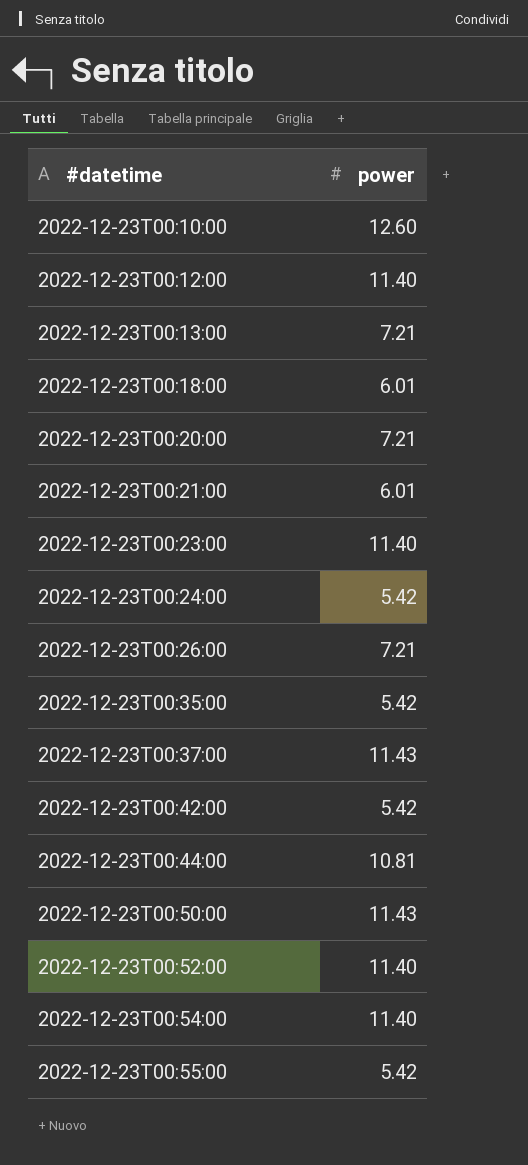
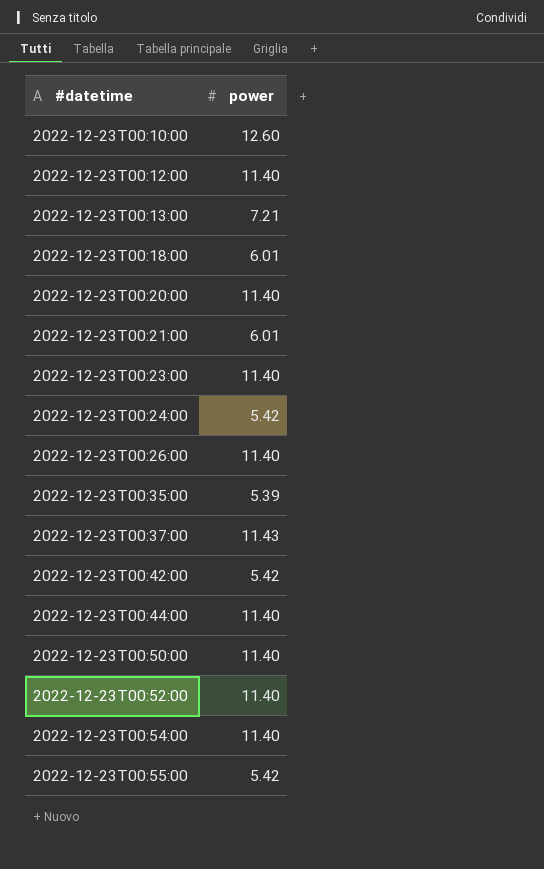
2022-12-23T00:20:00 | power: 7.21 -> 11.40
2022-12-23T00:26:00 | power: 7.21 -> 11.40
2022-12-23T00:35:00 | power: 5.42 -> 5.39
2022-12-23T00:44:00 | power: 10.81 -> 11.40
2022-12-23T00:50:00 | power: 11.43 -> 11.40

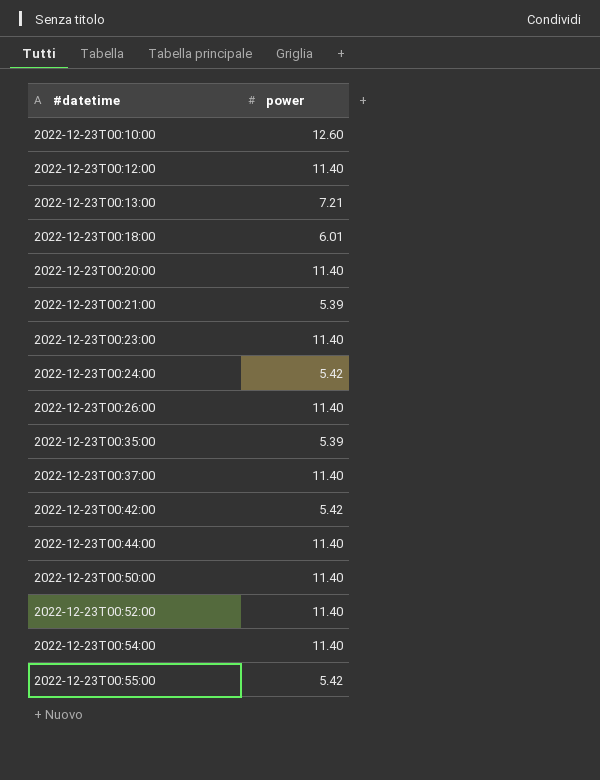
2022-12-23T00:21:00 | power: 6.01 -> 5.39
2022-12-23T00:37:00 | power: 11.43 -> 11.40

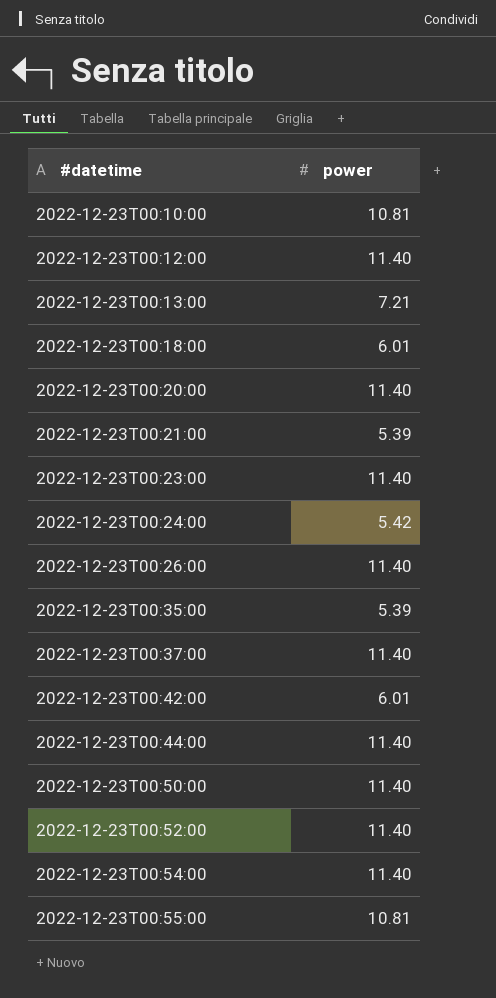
2022-12-23T00:10:00 | power: 12.60 -> 10.81
2022-12-23T00:42:00 | power: 5.42 -> 6.01
2022-12-23T00:55:00 | power: 5.42 -> 10.81

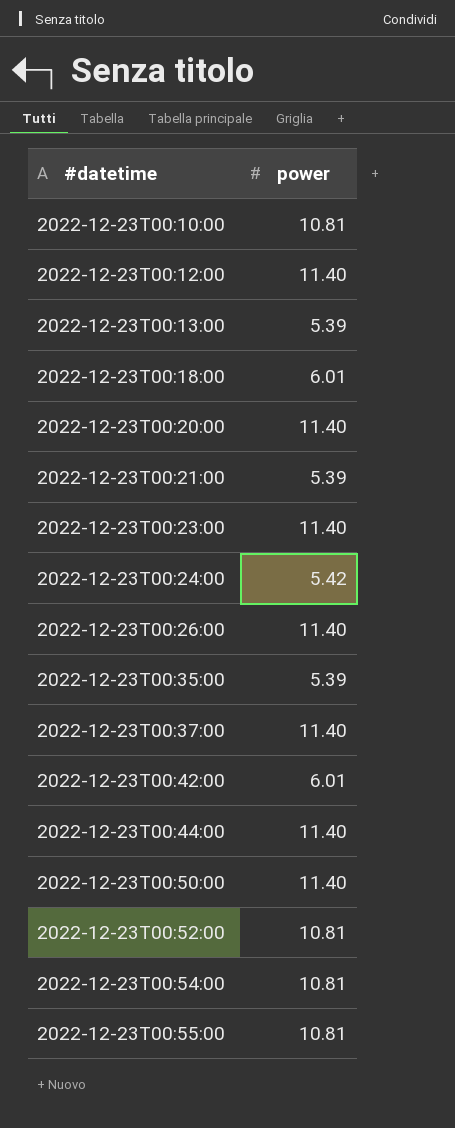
2022-12-23T00:13:00 | power: 7.21 -> 5.39
2022-12-23T00:52:00 | power: 11.40 -> 10.81
2022-12-23T00:54:00 | power: 11.40 -> 10.81

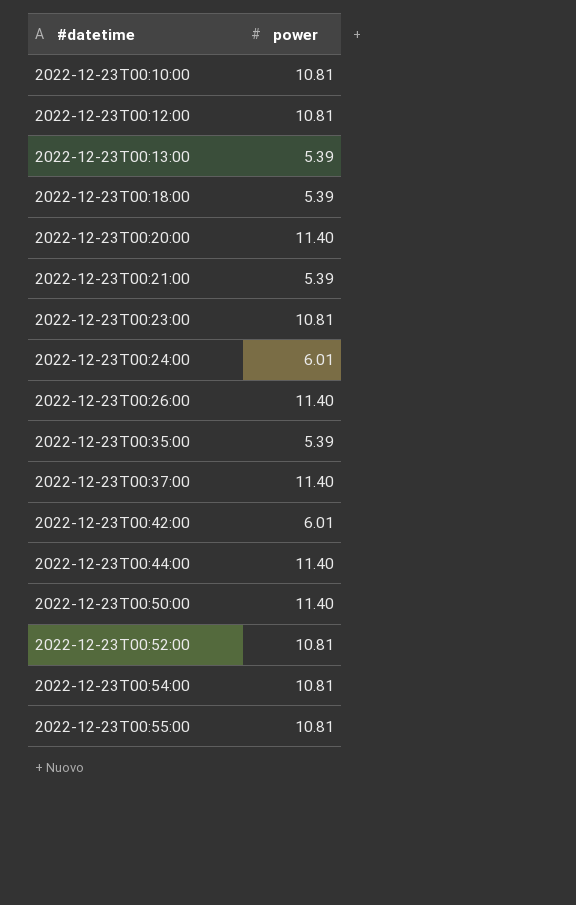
2022-12-23T00:12:00 | power: 11.40 -> 10.81
2022-12-23T00:18:00 | power: 6.01 -> 5.39
2022-12-23T00:23:00 | power: 11.40 -> 10.81
2022-12-23T00:24:00 | power: 5.42 -> 6.01

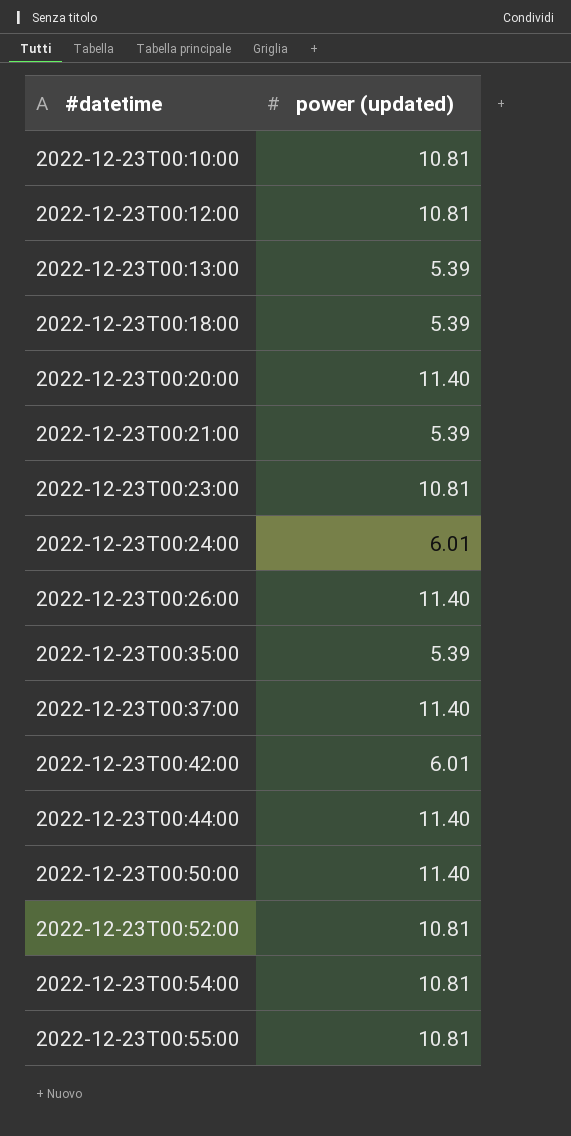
column name: power -> power (updated)

